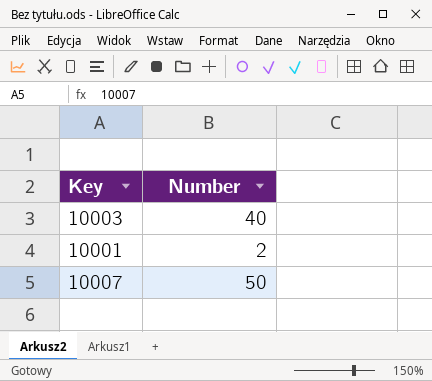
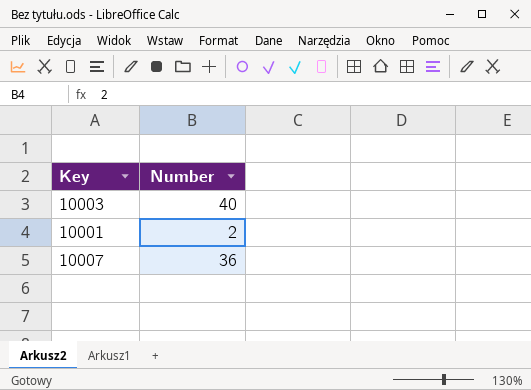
10007 | Number: 50 -> 36

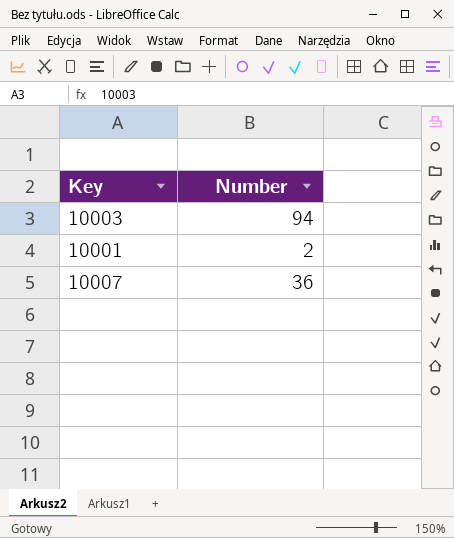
10003 | Number: 40 -> 94

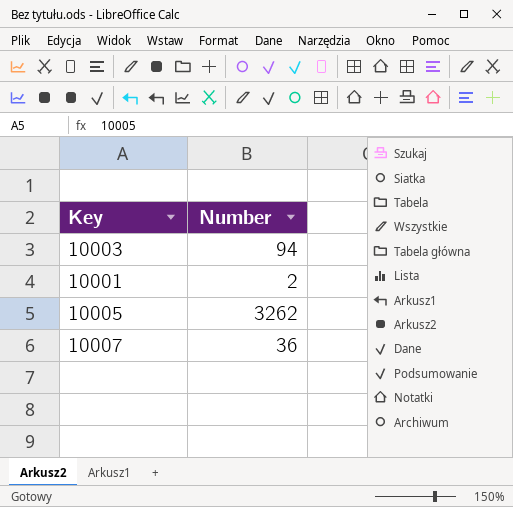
row 10005: none -> 3262

